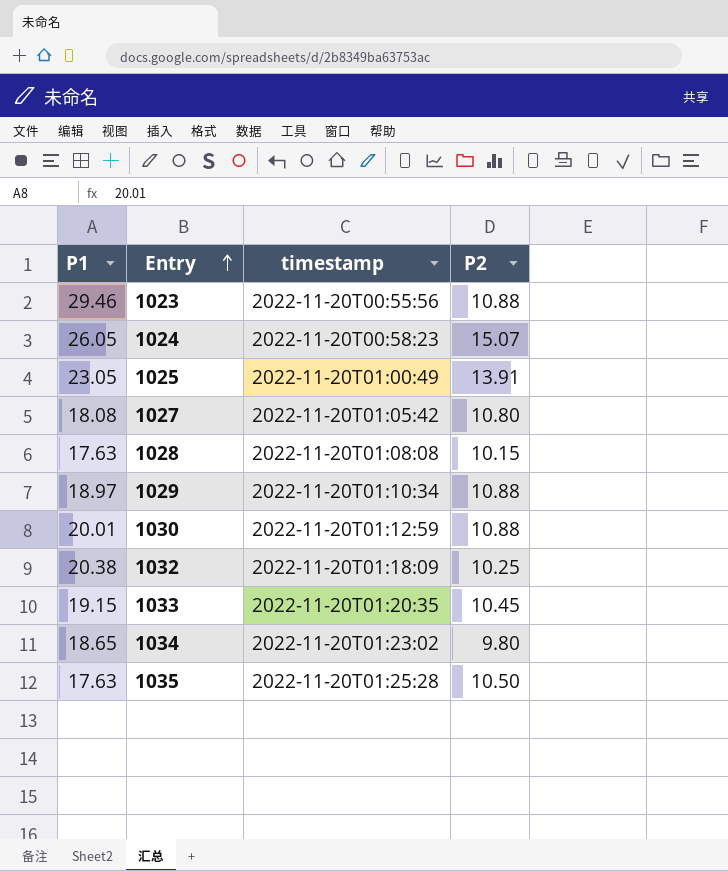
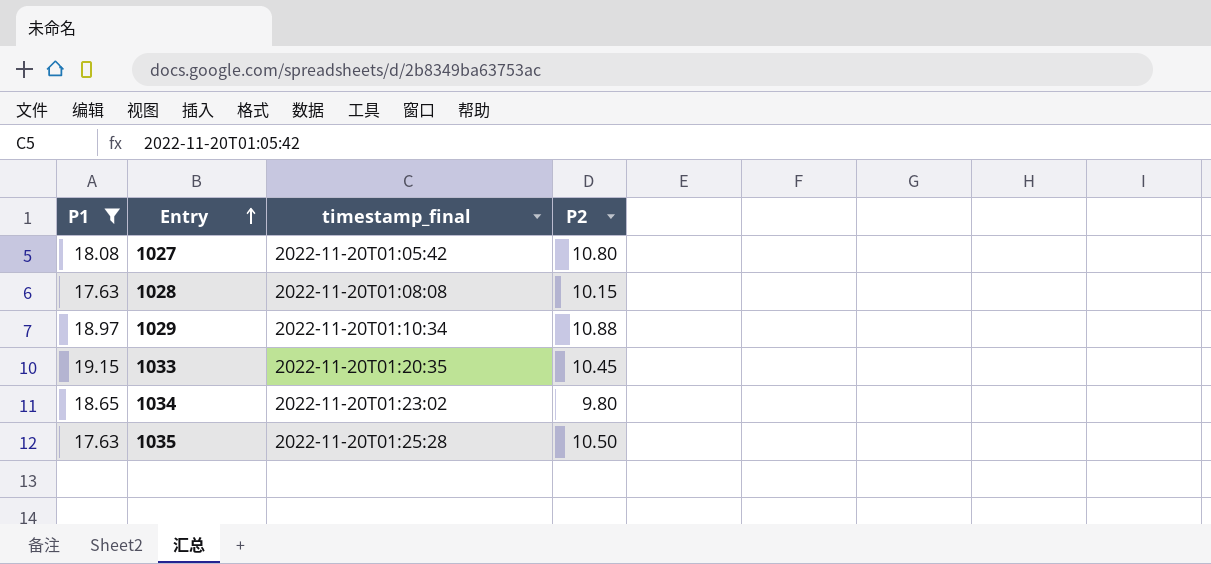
filter: none -> P1 <= 19.15
column name: timestamp -> timestamp_final

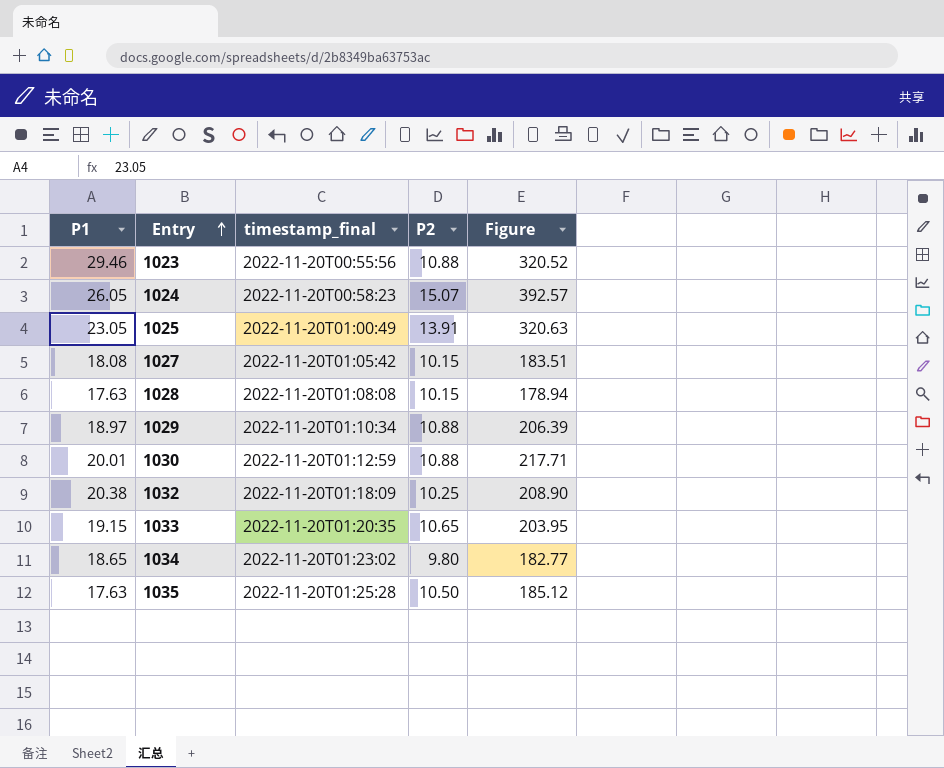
filter: P1 <= 19.15 -> none
column Figure | formula: none -> [P1] * [P2]
1027 | P2: 10.80 -> 10.15
1033 | P2: 10.45 -> 10.65

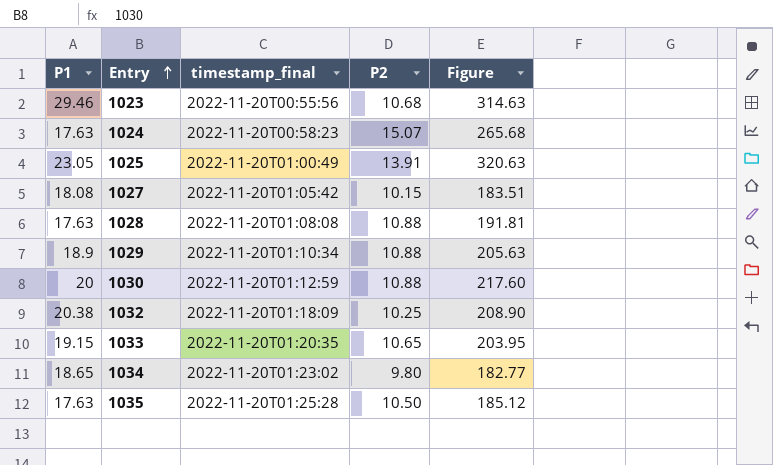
1023 | P2: 10.88 -> 10.68
1023 | Figure: 320.52 -> 314.63
1024 | P1: 26.05 -> 17.63
1024 | Figure: 392.57 -> 265.68
1028 | P2: 10.15 -> 10.88
1028 | Figure: 178.94 -> 191.81
1029 | P1: 18.97 -> 18.9
1029 | Figure: 206.39 -> 205.63
1030 | P1: 20.01 -> 20
1030 | Figure: 217.71 -> 217.60

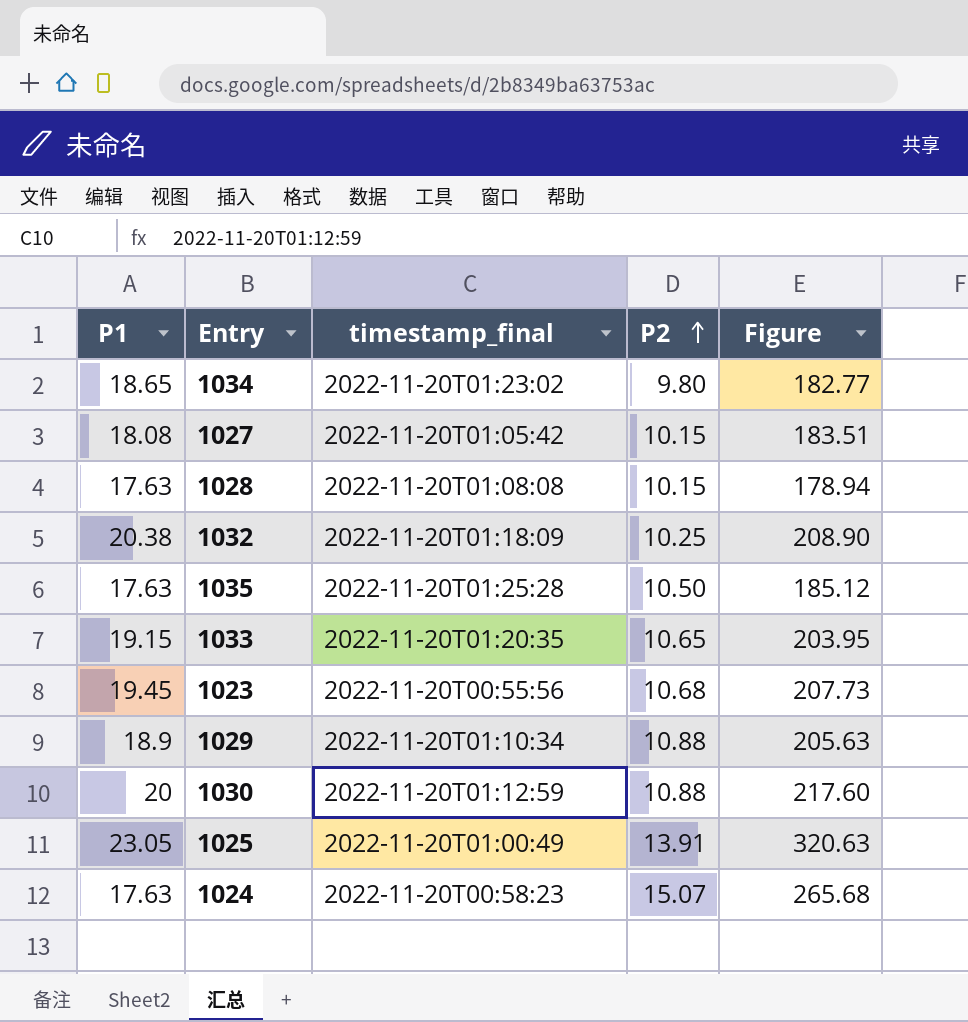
row order: Entry ascending -> P2 ascending
1028 | P2: 10.88 -> 10.15
1028 | Figure: 191.81 -> 178.94
1023 | P1: 29.46 -> 19.45
1023 | Figure: 314.63 -> 207.73

